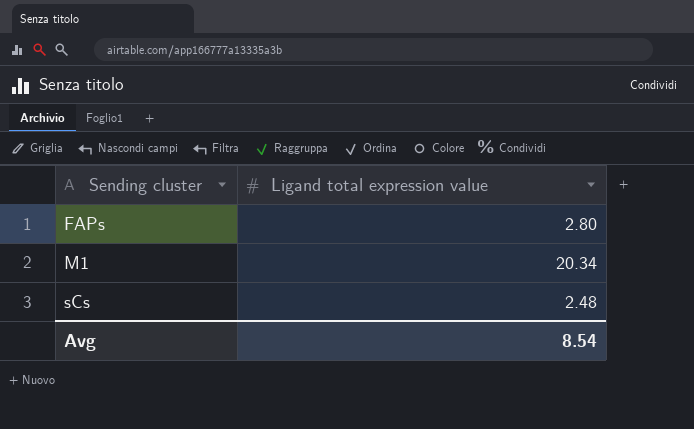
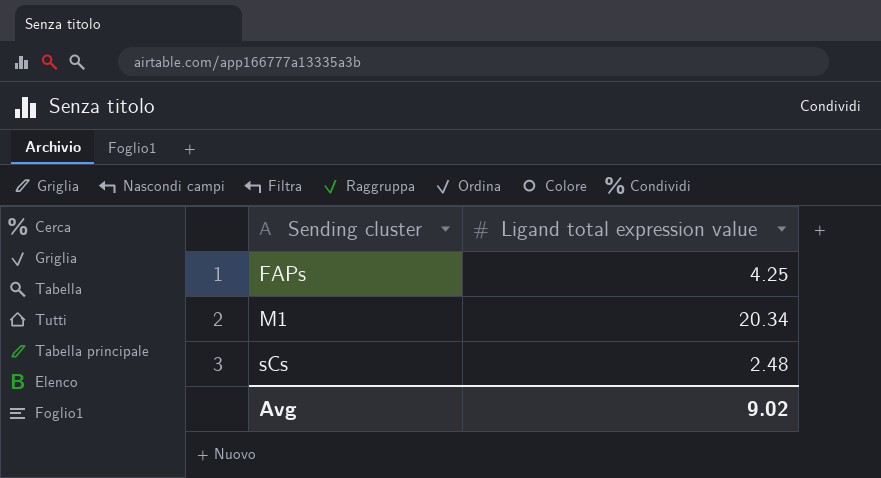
FAPs | Ligand total expression value: 2.80 -> 4.25
Avg | Ligand total expression value: 8.54 -> 9.02

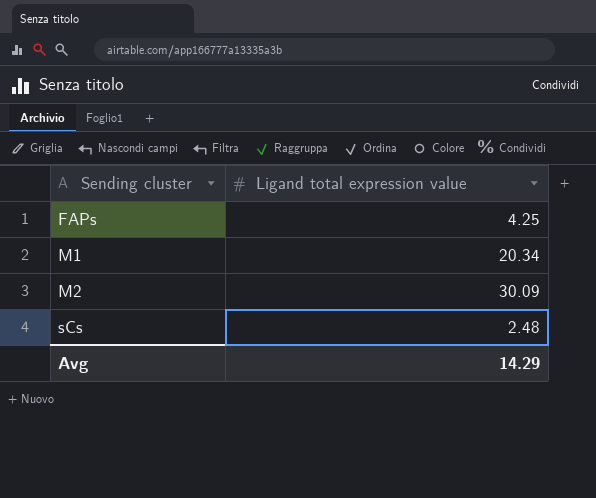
row M2: none -> 30.09
Avg | Ligand total expression value: 9.02 -> 14.29

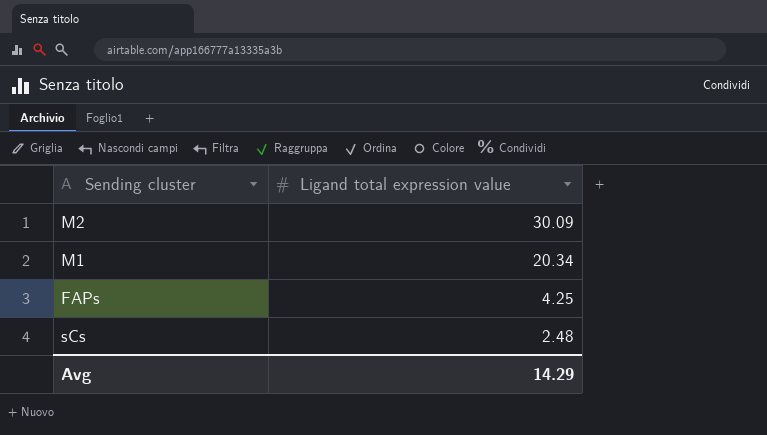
row order: Sending cluster ascending -> Ligand total expression value descending

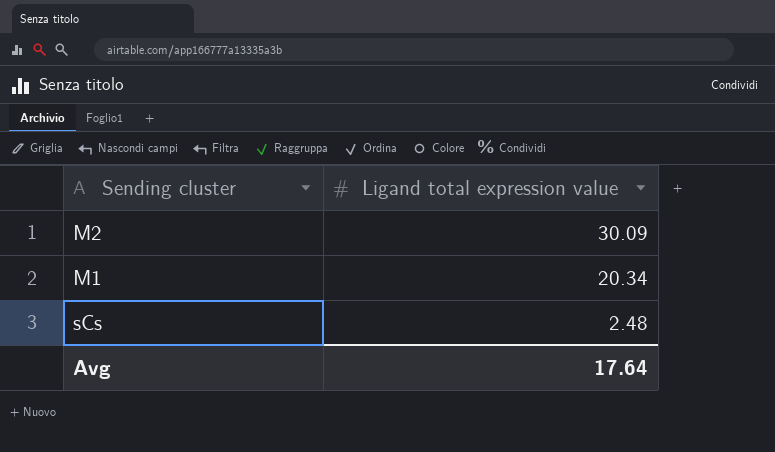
row FAPs: 4.25 -> none
Avg | Ligand total expression value: 14.29 -> 17.64

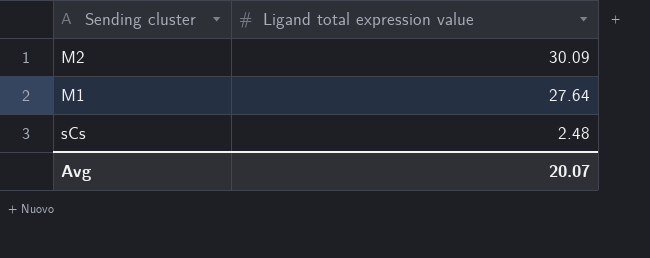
M1 | Ligand total expression value: 20.34 -> 27.64
Avg | Ligand total expression value: 17.64 -> 20.07

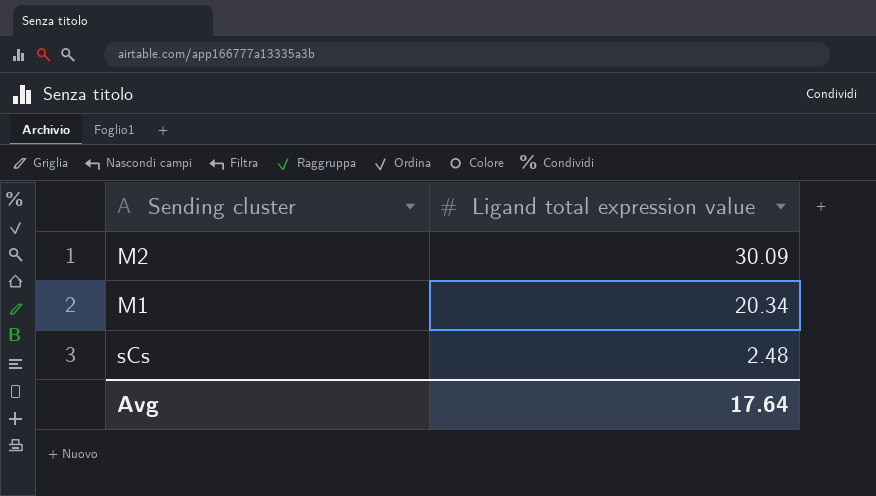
M1 | Ligand total expression value: 27.64 -> 20.34
Avg | Ligand total expression value: 20.07 -> 17.64

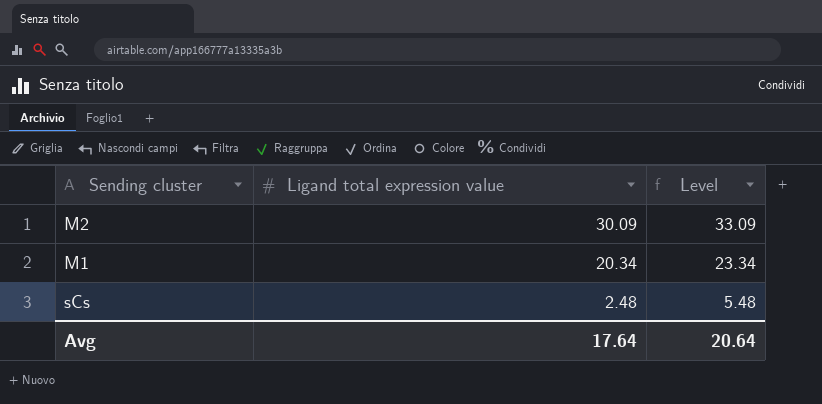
column Level | formula: none -> [Ligand total expression value] + 3

